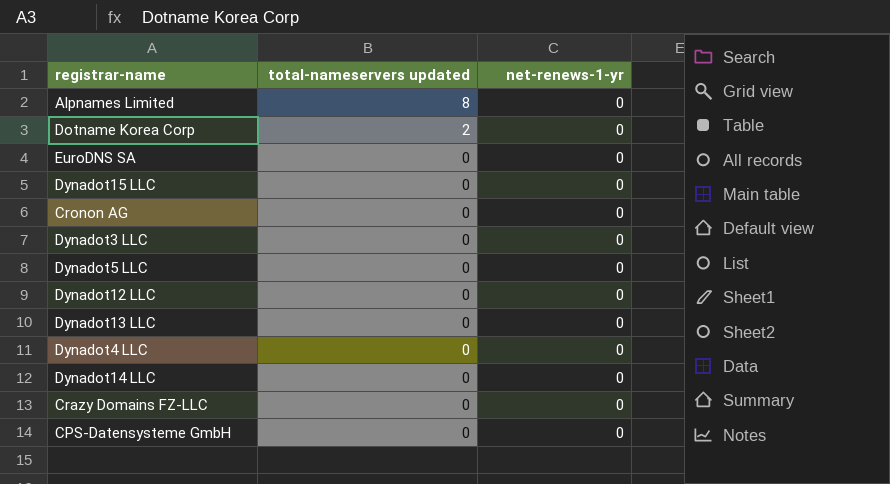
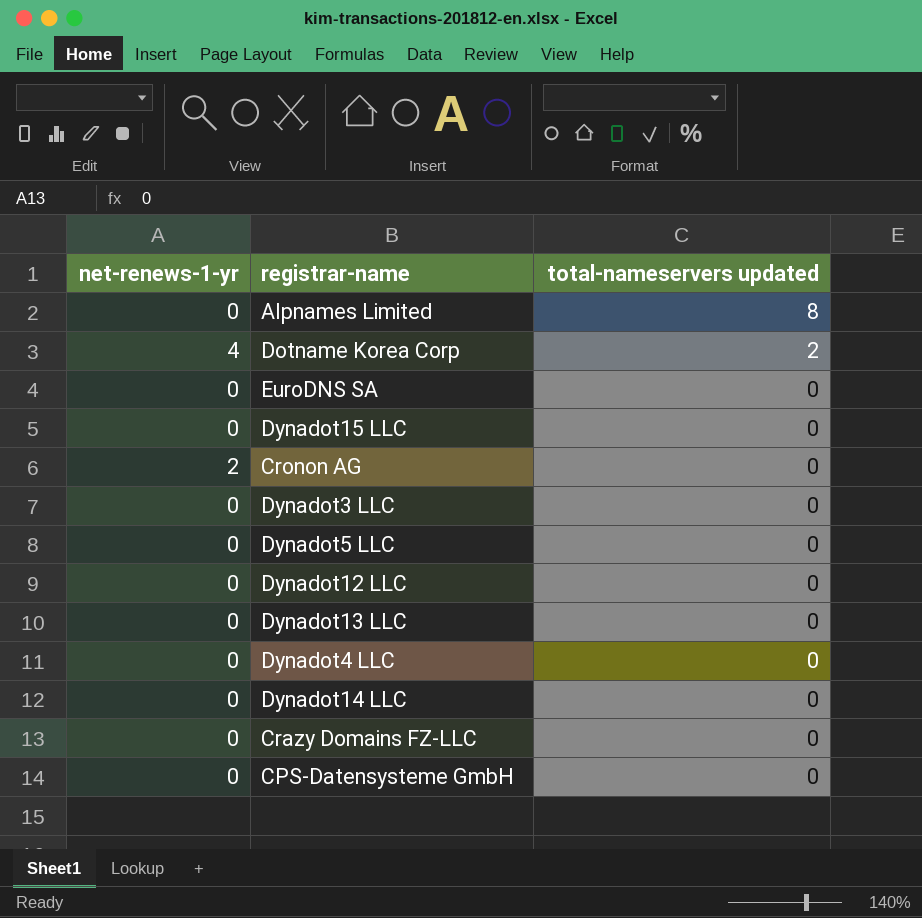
column net-renews-1-yr | position: 3 -> 1
Dotname Korea Corp | net-renews-1-yr: 0 -> 4
Cronon AG | net-renews-1-yr: 0 -> 2

